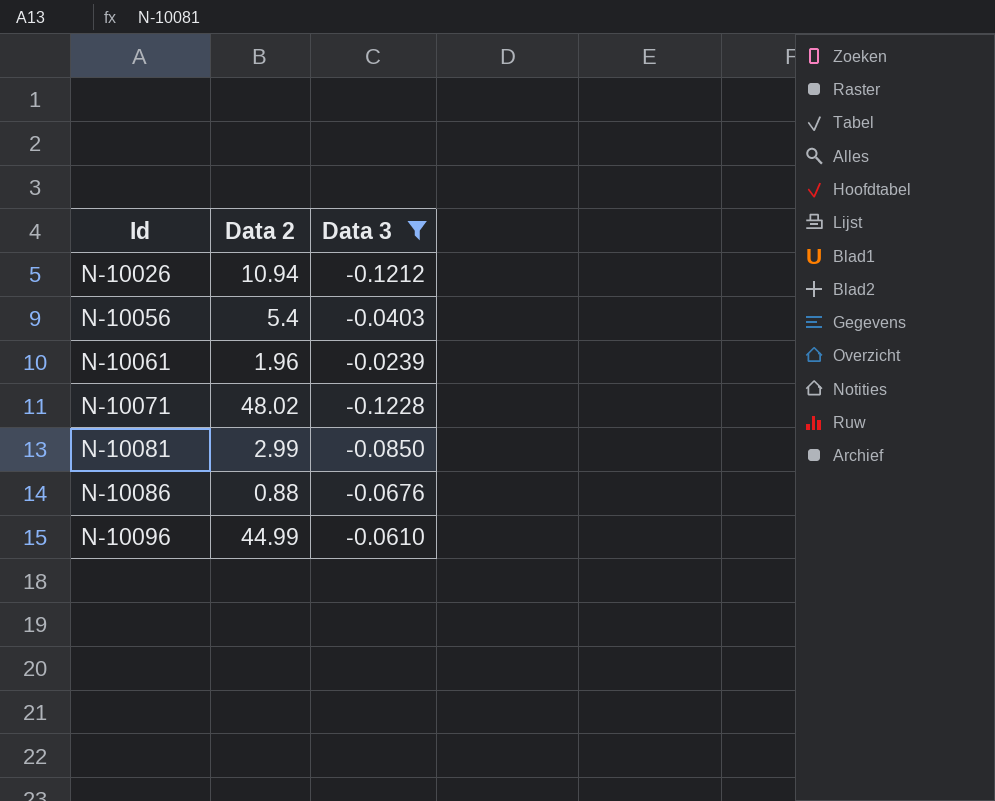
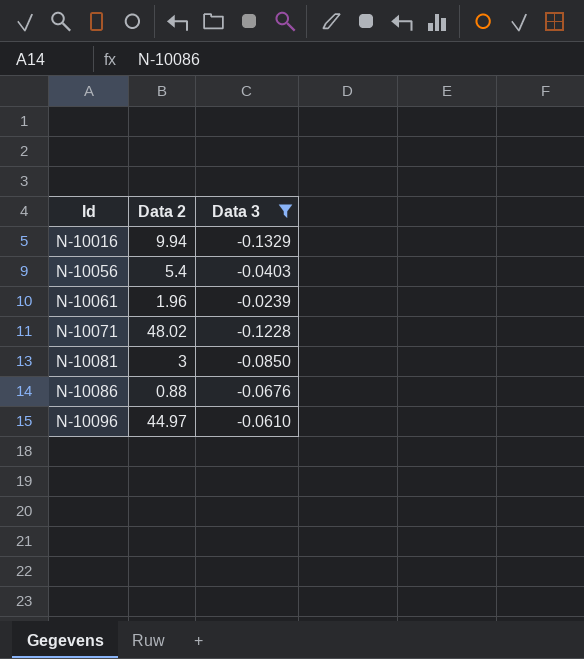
row N-10026: 10.94 | -0.1212 -> none
row N-10016: none -> 9.94 | -0.1329
N-10081 | Data 2: 2.99 -> 3
N-10096 | Data 2: 44.99 -> 44.97

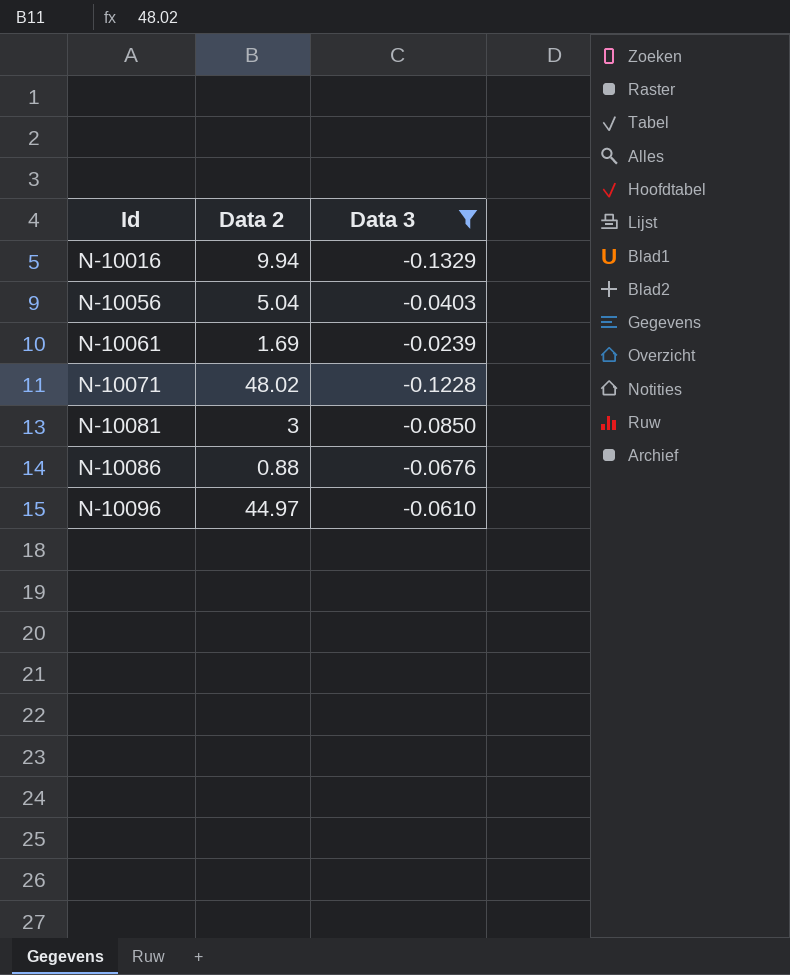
N-10056 | Data 2: 5.4 -> 5.04
N-10061 | Data 2: 1.96 -> 1.69

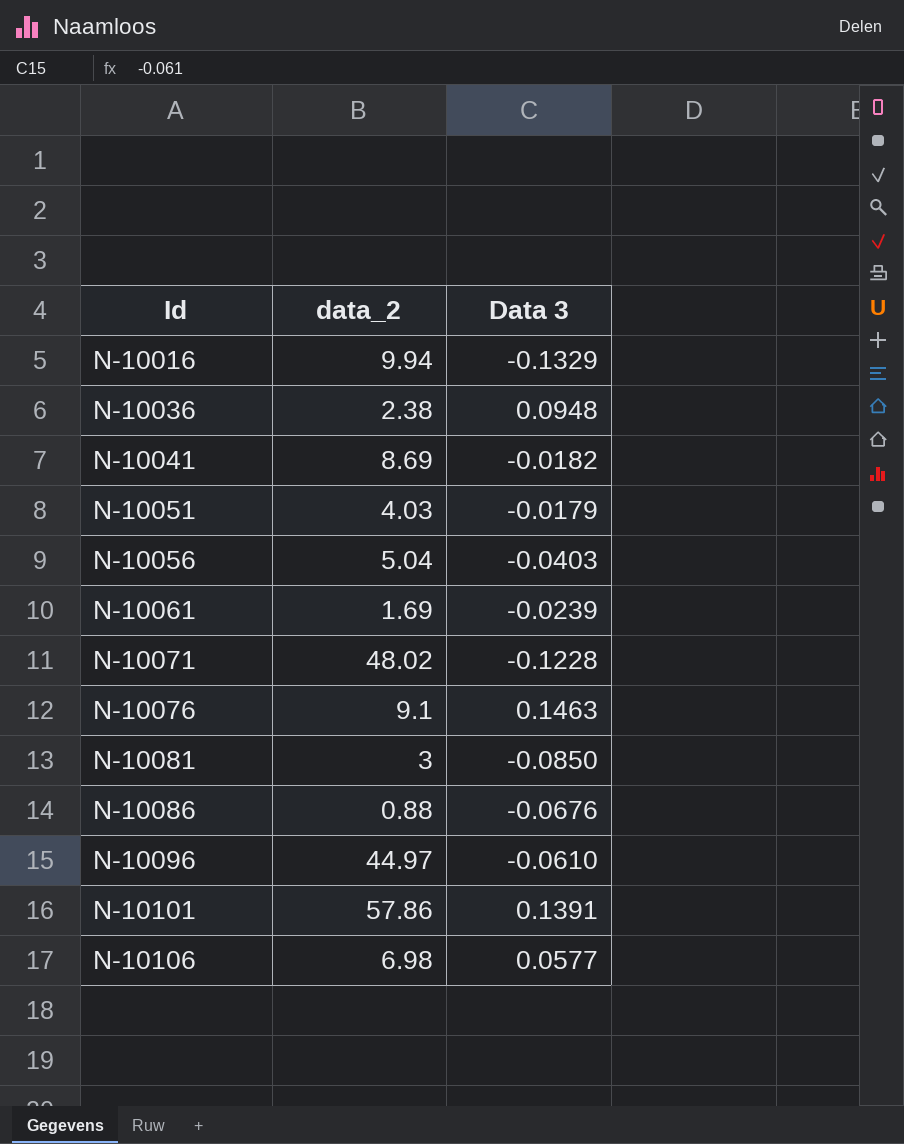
filter: Data 3 <= -0.0239 -> none
column name: Data 2 -> data_2

